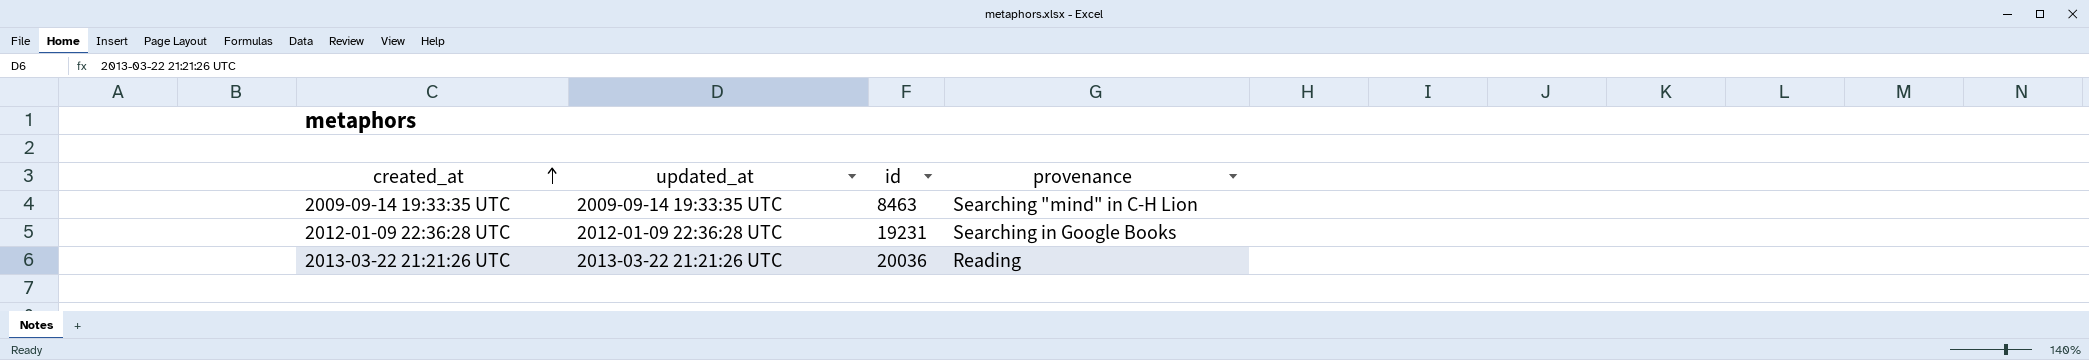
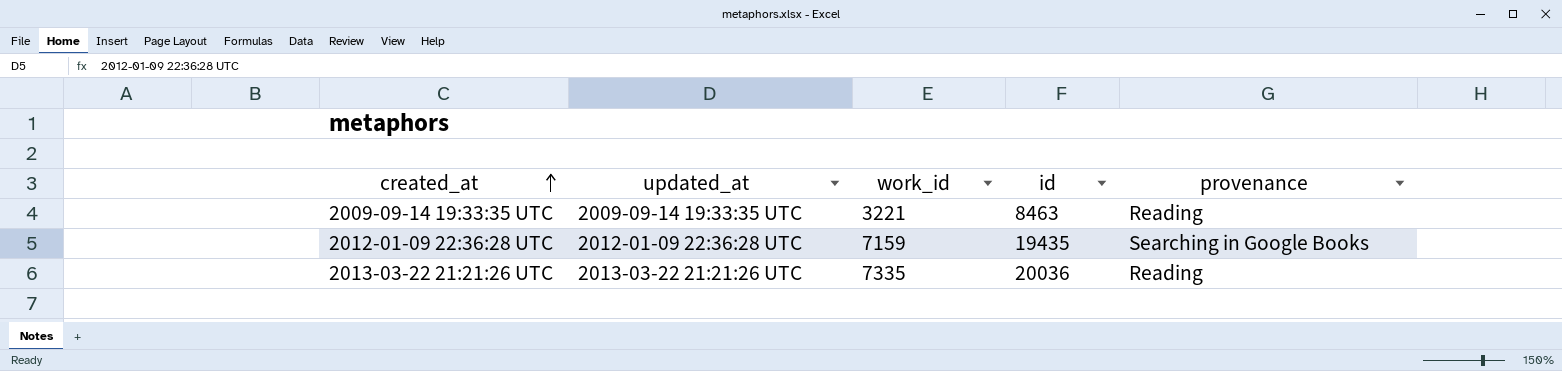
column work_id | position: none -> 3
2009-09-14 19:33:35 UTC | provenance: Searching "mind" in C-H Lion -> Reading
2012-01-09 22:36:28 UTC | id: 19231 -> 19435

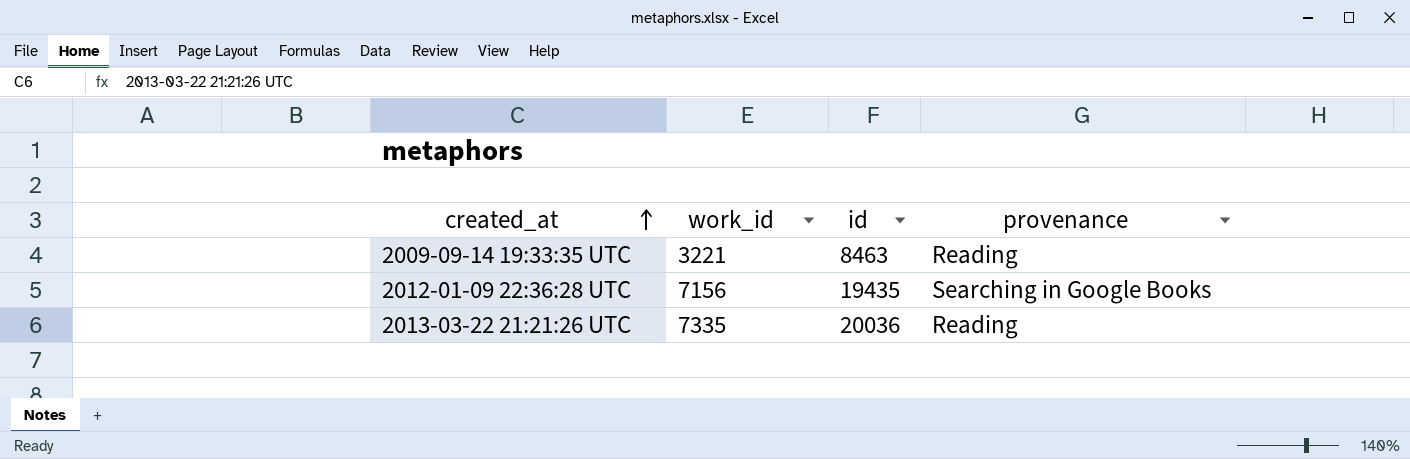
column updated_at | position: 2 -> none
2012-01-09 22:36:28 UTC | work_id: 7159 -> 7156

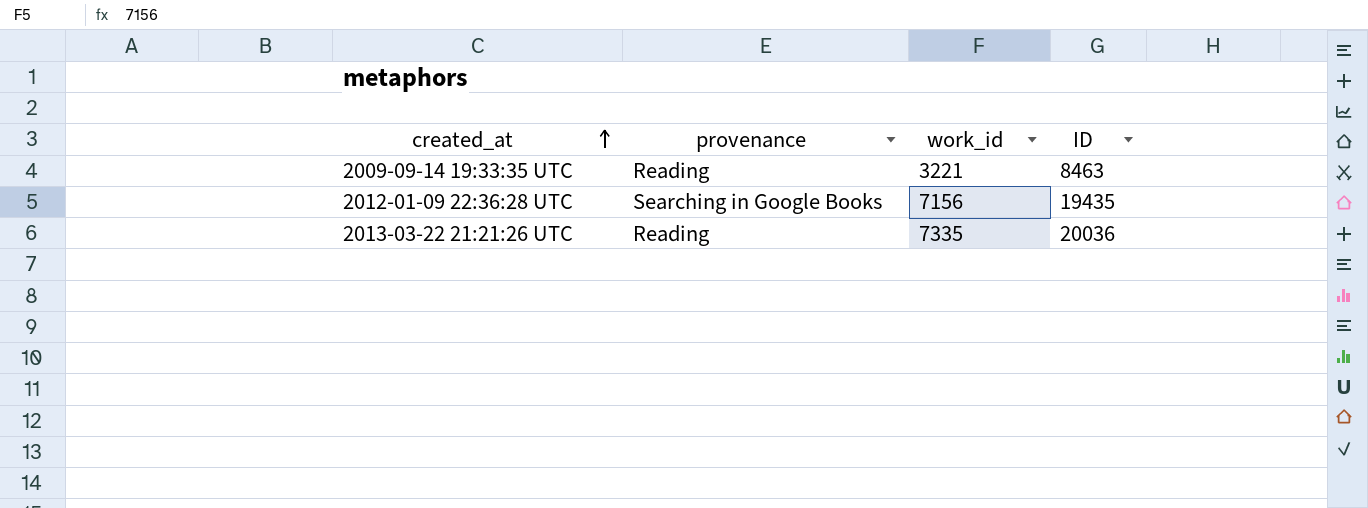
column provenance | position: 4 -> 2
column name: id -> ID

